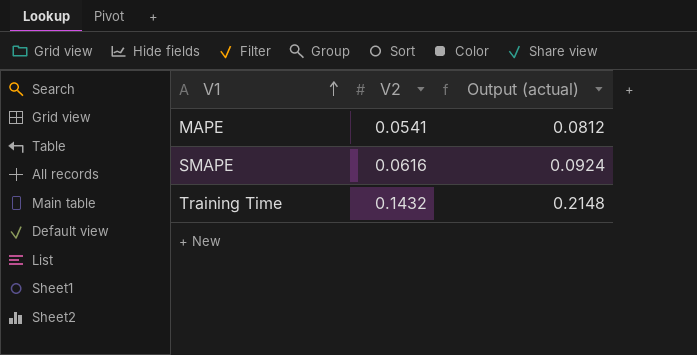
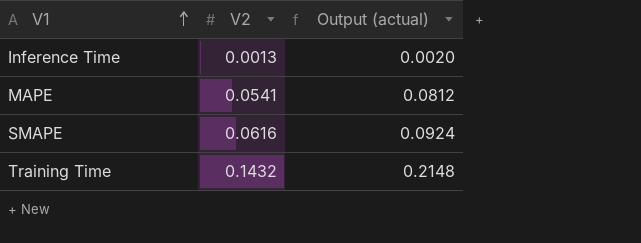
row Inference Time: none -> 0.0013 | 0.0020

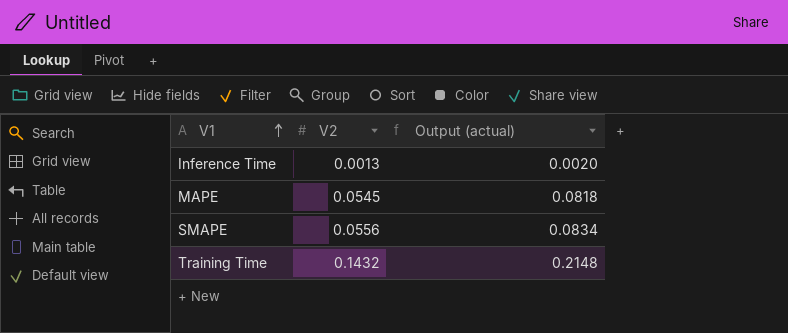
MAPE | V2: 0.0541 -> 0.0545
MAPE | Output (actual): 0.0812 -> 0.0818
SMAPE | V2: 0.0616 -> 0.0556
SMAPE | Output (actual): 0.0924 -> 0.0834

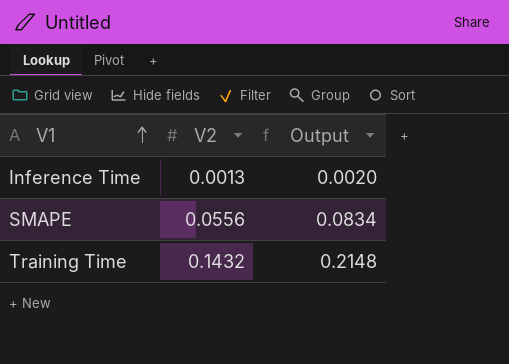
column name: Output (actual) -> Output
row MAPE: 0.0545 | 0.0818 -> none

